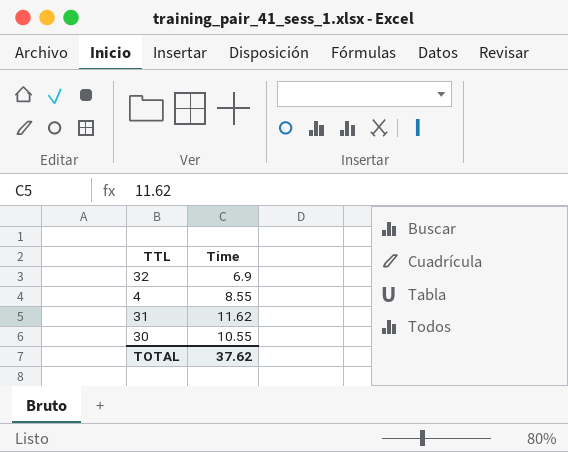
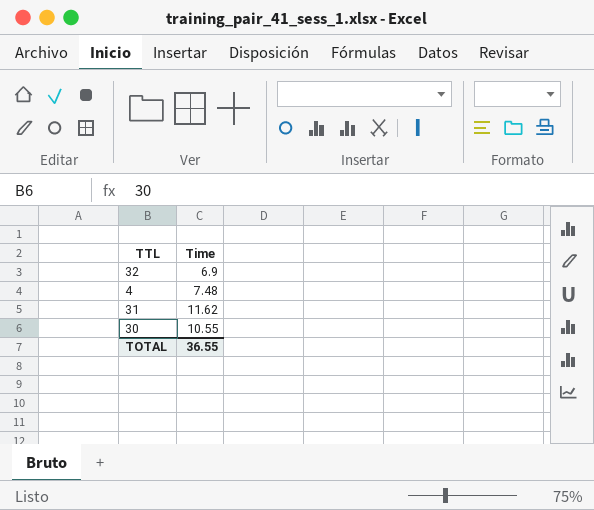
4 | Time: 8.55 -> 7.48
TOTAL | Time: 37.62 -> 36.55

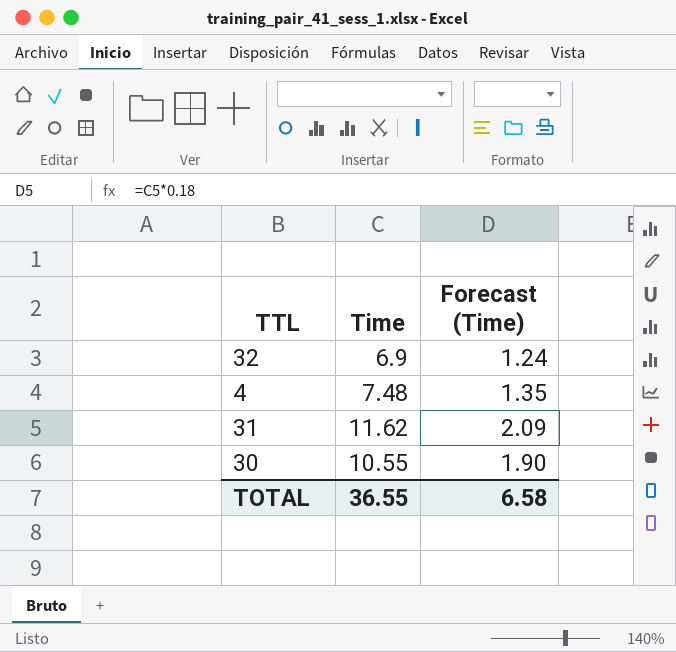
column Forecast (Time) | formula: none -> [Time] * 0.18

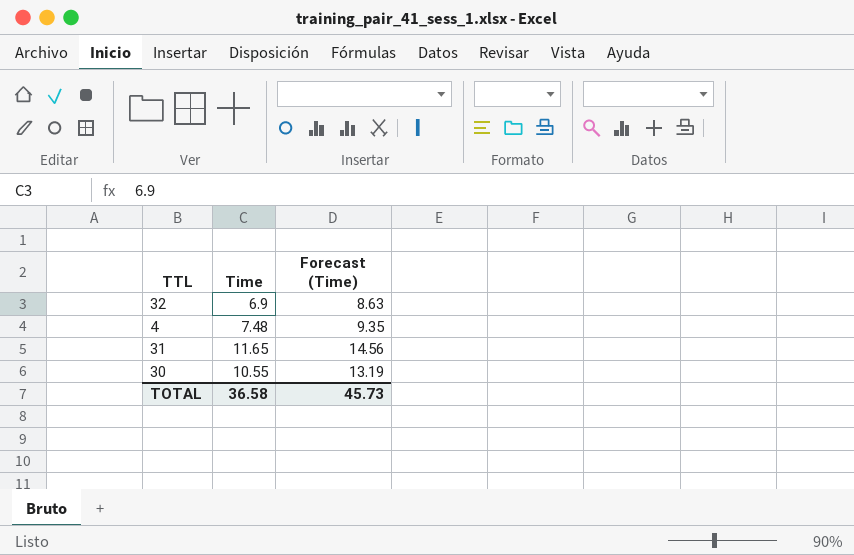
column Forecast (Time) | formula: [Time] * 0.18 -> [Time] * 1.25
31 | Time: 11.62 -> 11.65
TOTAL | Time: 36.55 -> 36.58
TOTAL | Forecast (Time): 6.58 -> 45.73

